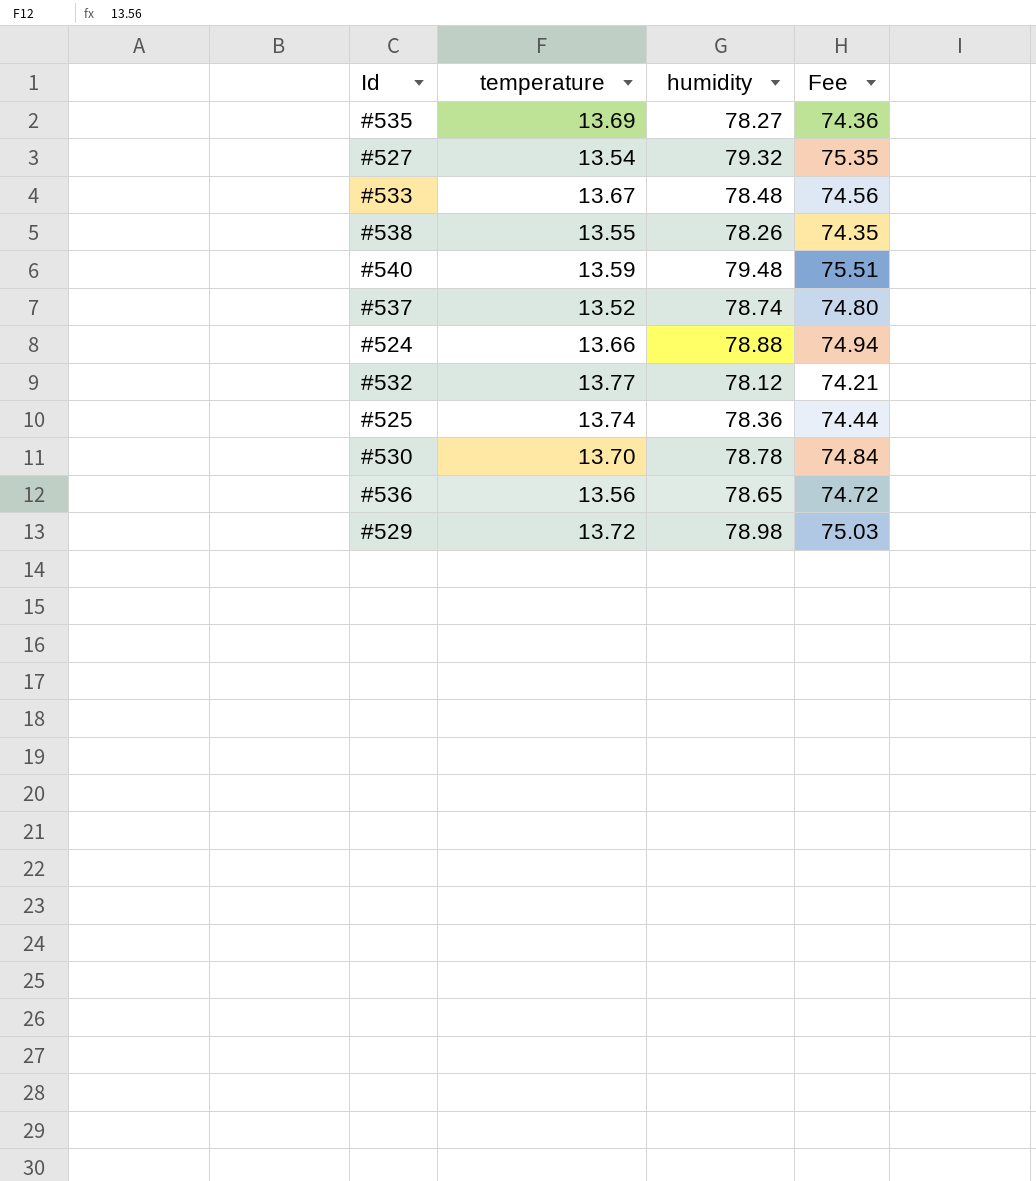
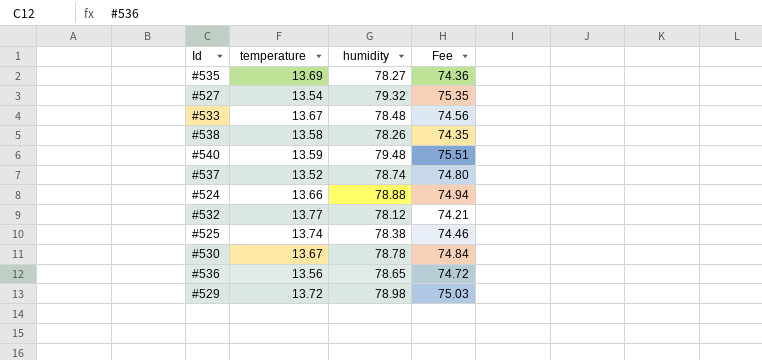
#538 | temperature: 13.55 -> 13.58
#525 | humidity: 78.36 -> 78.38
#525 | Fee: 74.44 -> 74.46
#530 | temperature: 13.70 -> 13.67

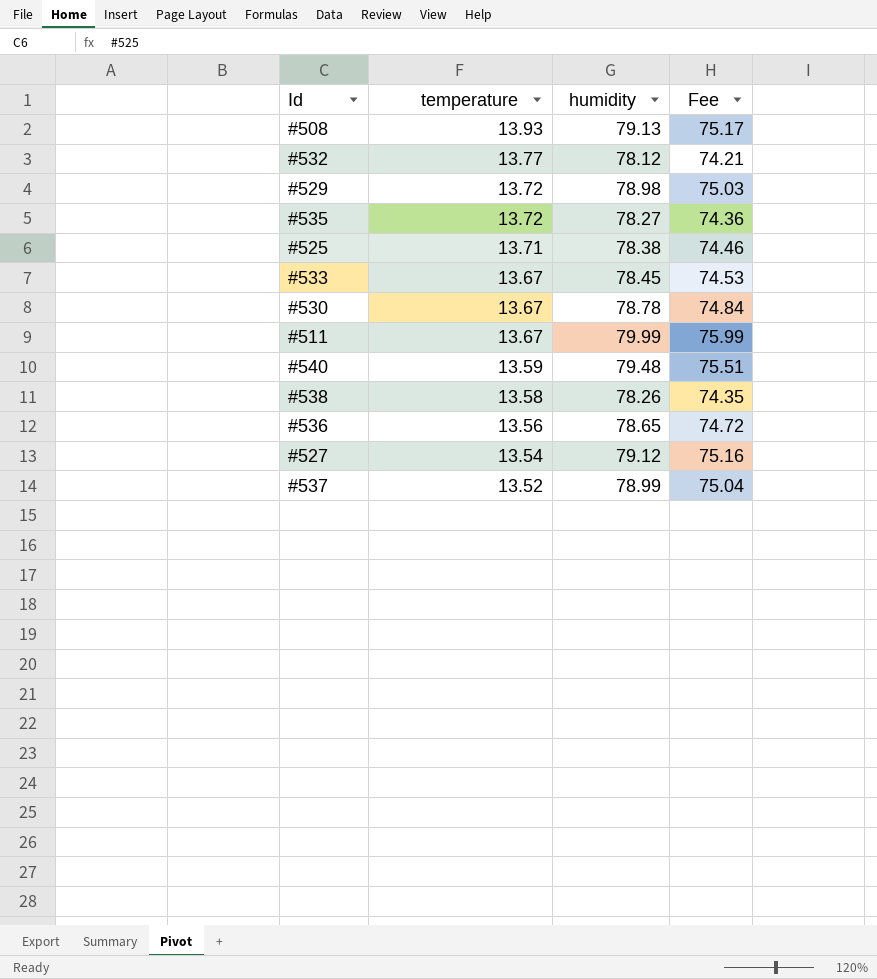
row order: none -> temperature descending
row #524: 13.66 | 78.88 | 74.94 -> none
row #508: none -> 13.93 | 79.13 | 75.17
#535 | temperature: 13.69 -> 13.72
#525 | temperature: 13.74 -> 13.71
#533 | humidity: 78.48 -> 78.45
#533 | Fee: 74.56 -> 74.53
row #511: none -> 13.67 | 79.99 | 75.99
#527 | humidity: 79.32 -> 79.12
#527 | Fee: 75.35 -> 75.16
#537 | humidity: 78.74 -> 78.99
#537 | Fee: 74.80 -> 75.04

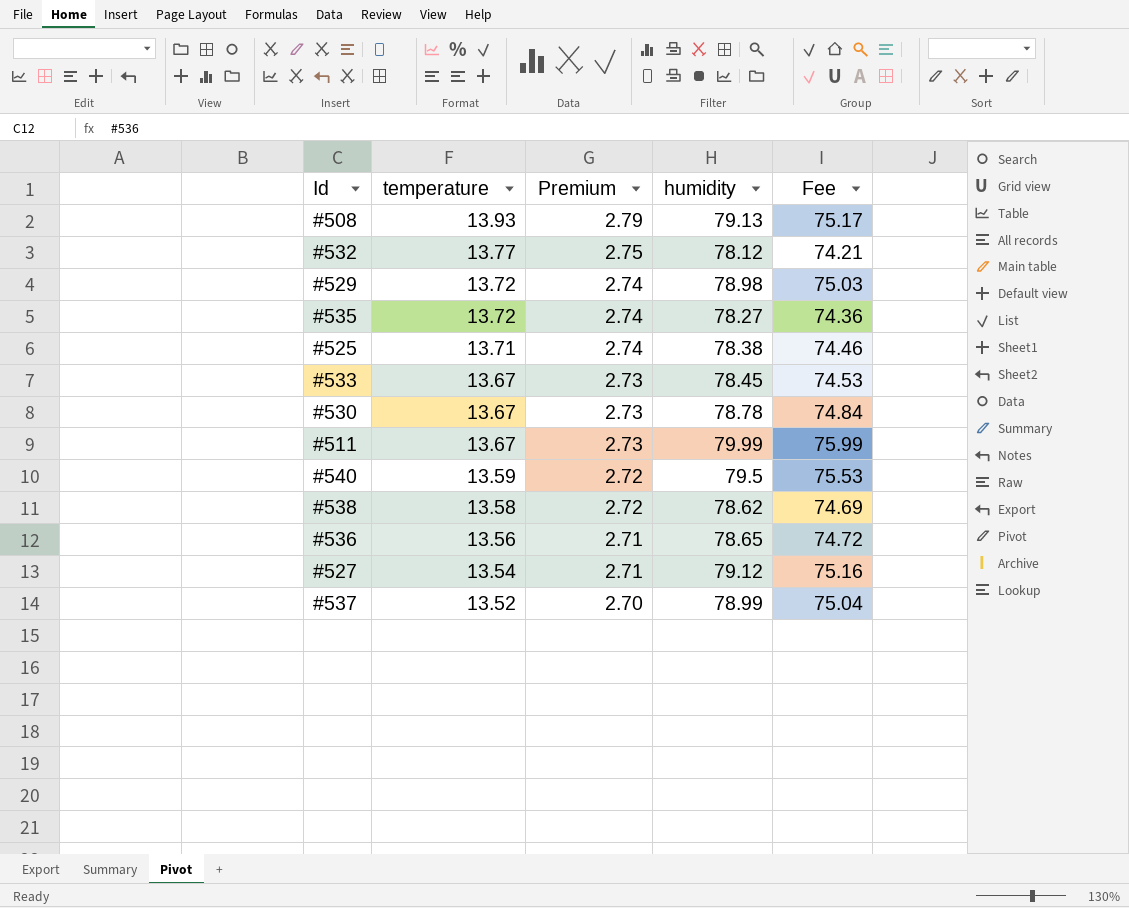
column Premium | formula: none -> [temperature] * 0.2
#540 | humidity: 79.48 -> 79.5
#540 | Fee: 75.51 -> 75.53
#538 | humidity: 78.26 -> 78.62
#538 | Fee: 74.35 -> 74.69

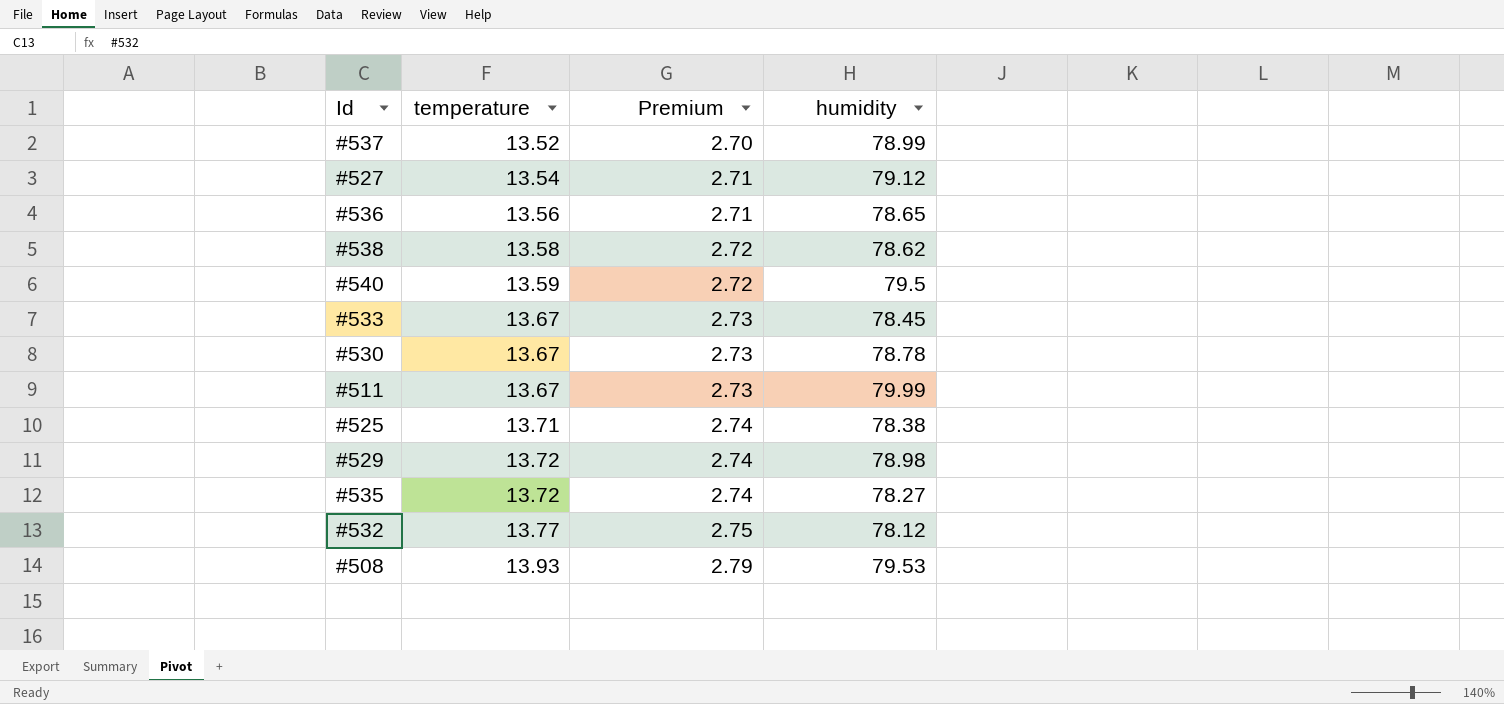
row order: temperature descending -> temperature ascending
column Fee | formula: [humidity] * 0.95 -> none
#508 | humidity: 79.13 -> 79.53

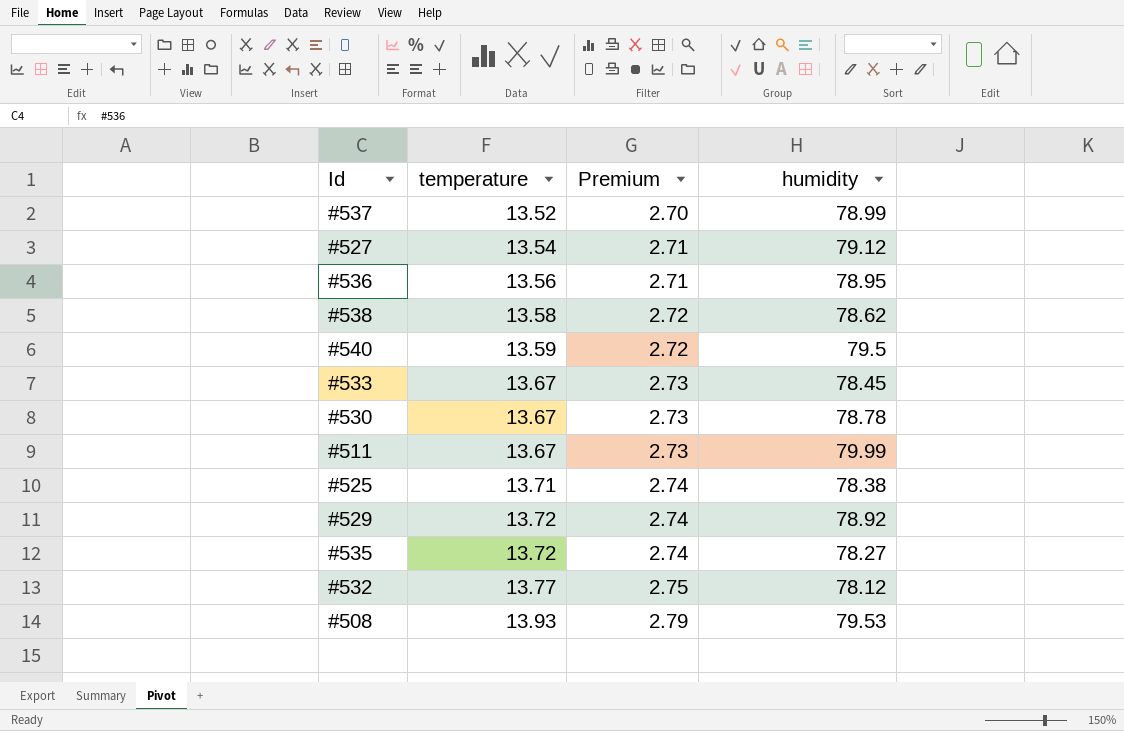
#536 | humidity: 78.65 -> 78.95
#529 | humidity: 78.98 -> 78.92

